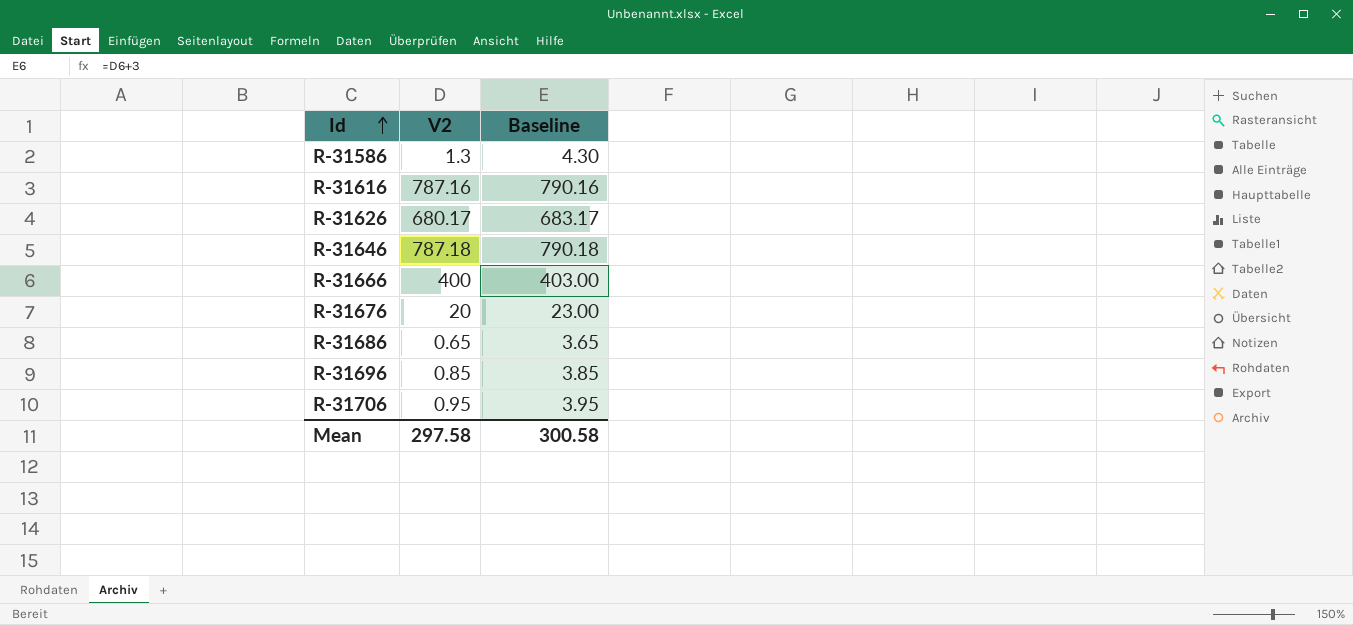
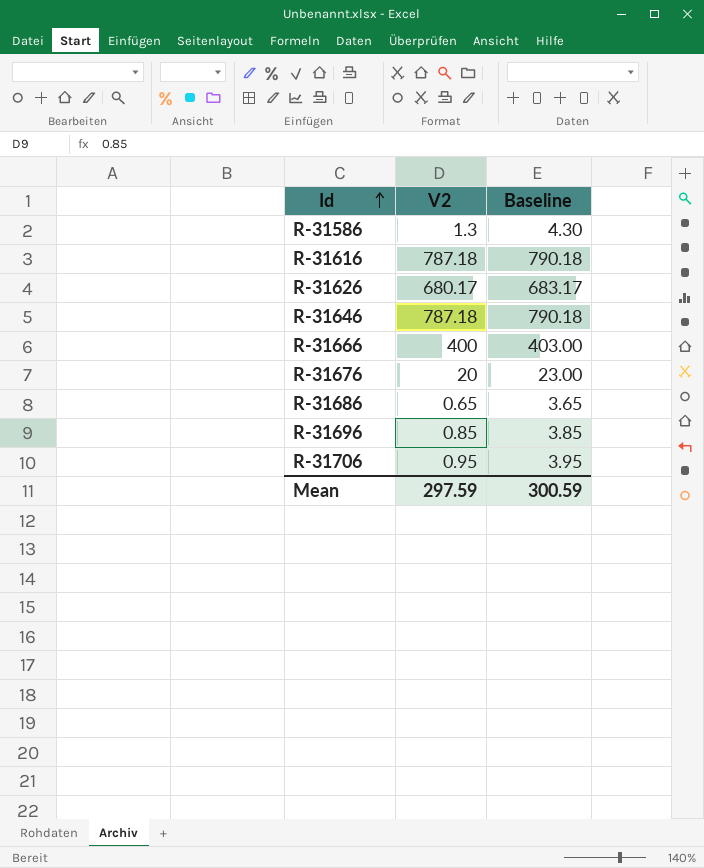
R-31616 | V2: 787.16 -> 787.18
R-31616 | Baseline: 790.16 -> 790.18
Mean | V2: 297.58 -> 297.59
Mean | Baseline: 300.58 -> 300.59

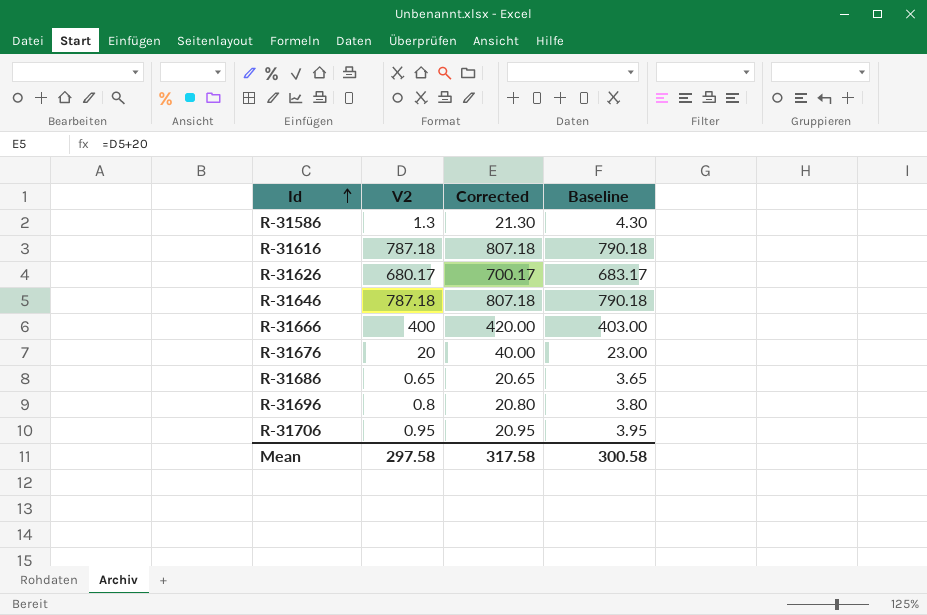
column Corrected | formula: none -> [V2] + 20
R-31696 | V2: 0.85 -> 0.8
R-31696 | Baseline: 3.85 -> 3.80
Mean | V2: 297.59 -> 297.58
Mean | Baseline: 300.59 -> 300.58

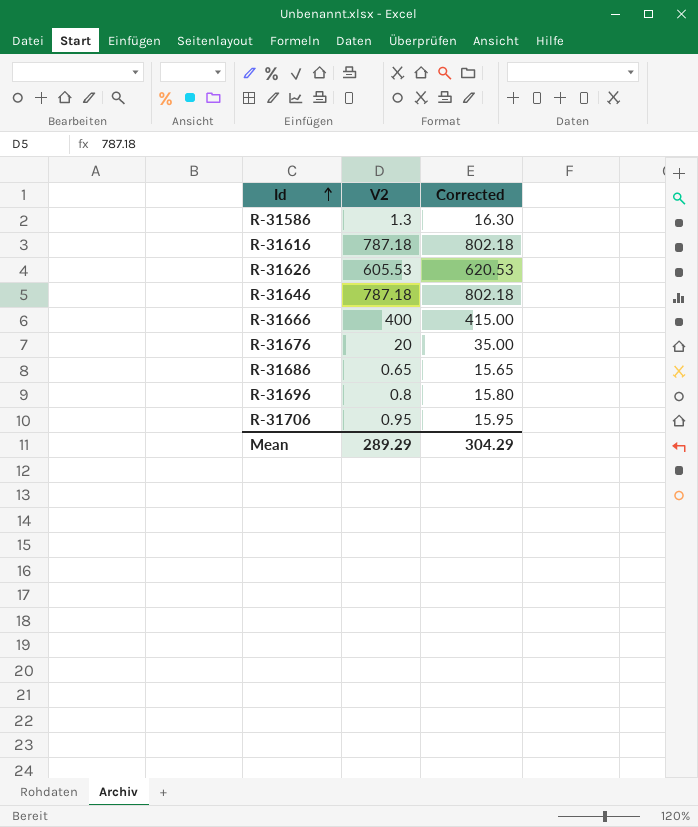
column Baseline | formula: [V2] + 3 -> none
column Corrected | formula: [V2] + 20 -> [V2] + 15
R-31626 | V2: 680.17 -> 605.53
Mean | V2: 297.58 -> 289.29
Mean | Corrected: 317.58 -> 304.29

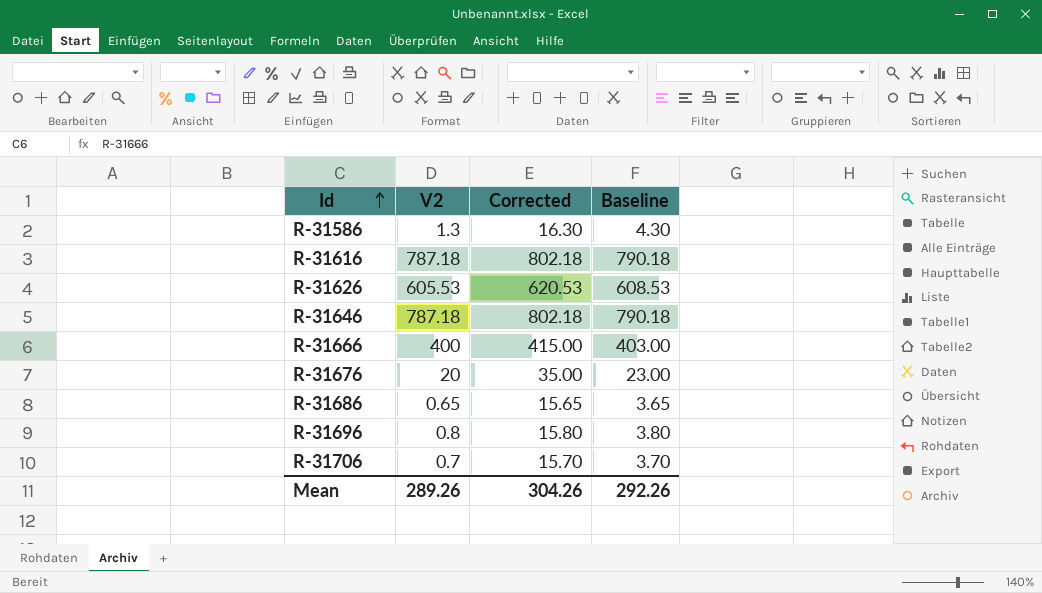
column Baseline | formula: none -> [V2] + 3
R-31706 | V2: 0.95 -> 0.7
R-31706 | Corrected: 15.95 -> 15.70
Mean | V2: 289.29 -> 289.26
Mean | Corrected: 304.29 -> 304.26

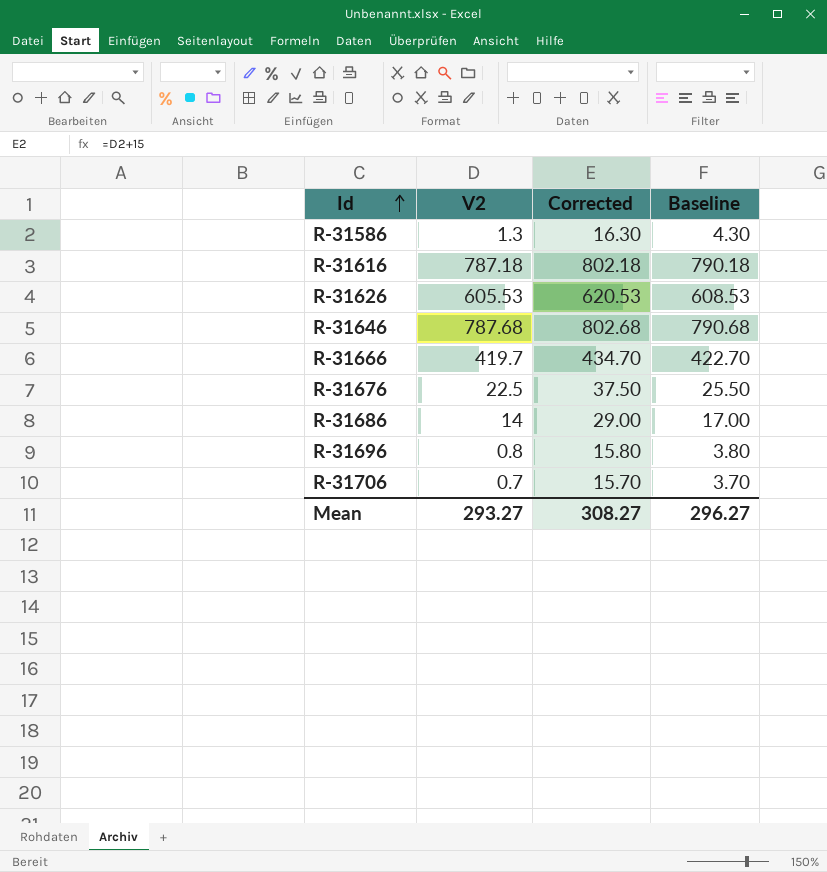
R-31646 | V2: 787.18 -> 787.68
R-31646 | Corrected: 802.18 -> 802.68
R-31646 | Baseline: 790.18 -> 790.68
R-31666 | V2: 400 -> 419.7
R-31666 | Corrected: 415.00 -> 434.70
R-31666 | Baseline: 403.00 -> 422.70
R-31676 | V2: 20 -> 22.5
R-31676 | Corrected: 35.00 -> 37.50
R-31676 | Baseline: 23.00 -> 25.50
R-31686 | V2: 0.65 -> 14
R-31686 | Corrected: 15.65 -> 29.00
R-31686 | Baseline: 3.65 -> 17.00
Mean | V2: 289.26 -> 293.27
Mean | Corrected: 304.26 -> 308.27
Mean | Baseline: 292.26 -> 296.27

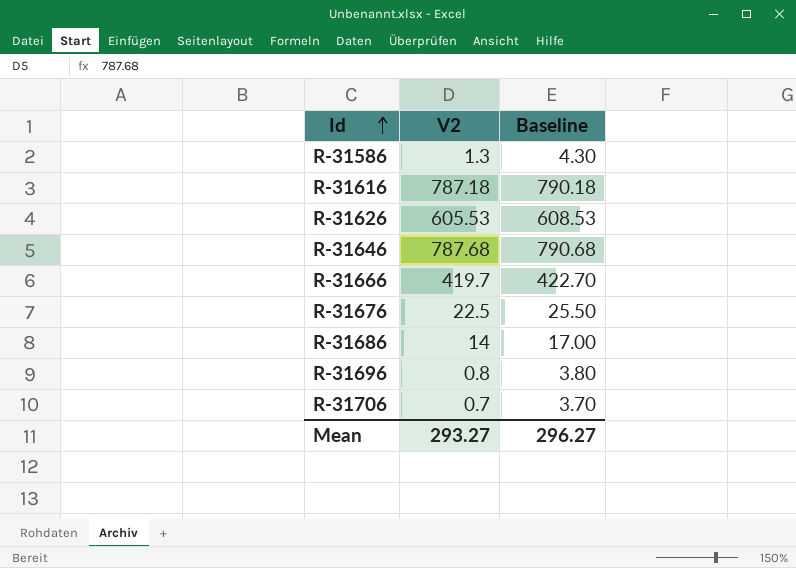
column Corrected | formula: [V2] + 15 -> none

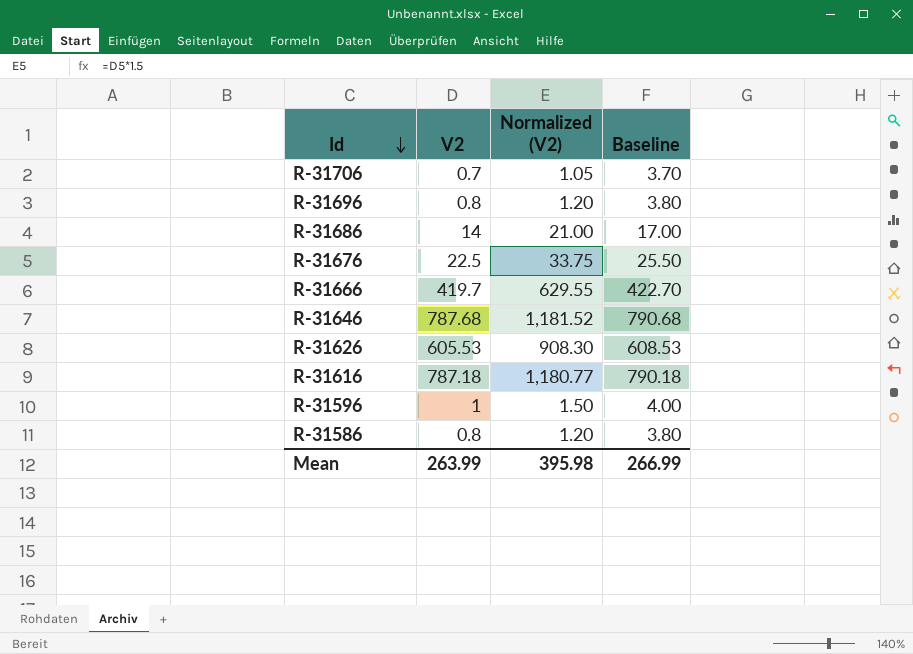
row order: Id ascending -> Id descending
column Normalized (V2) | formula: none -> [V2] * 1.5
row R-31596: none -> 1 | 1.50 | 4.00
R-31586 | V2: 1.3 -> 0.8
R-31586 | Baseline: 4.30 -> 3.80
Mean | V2: 293.27 -> 263.99
Mean | Baseline: 296.27 -> 266.99

